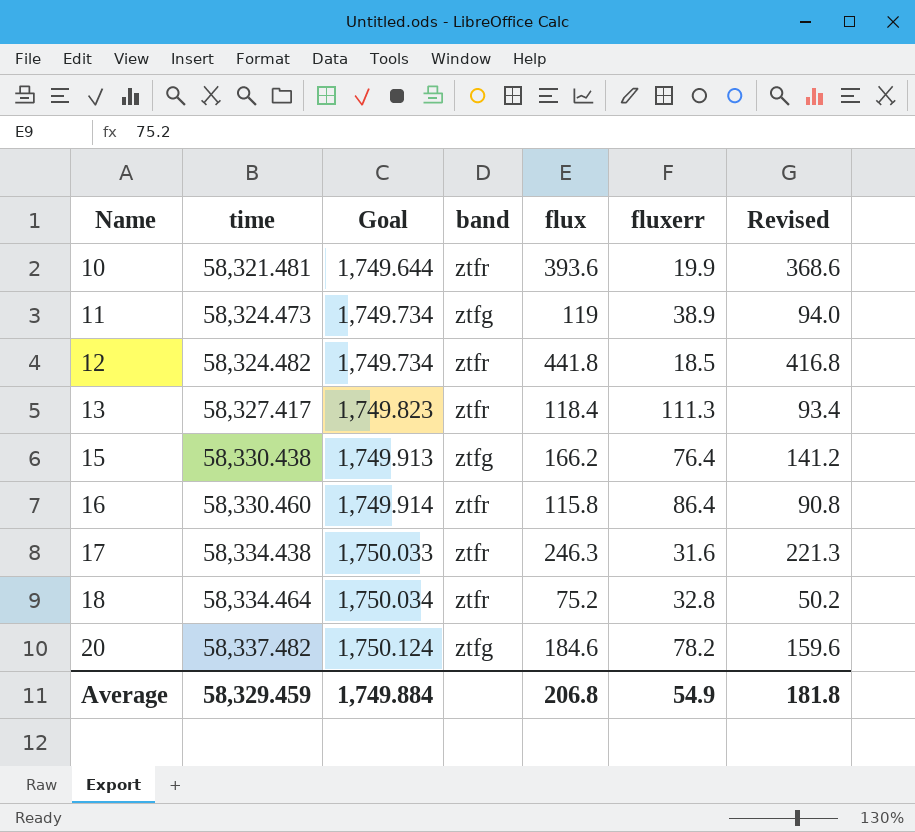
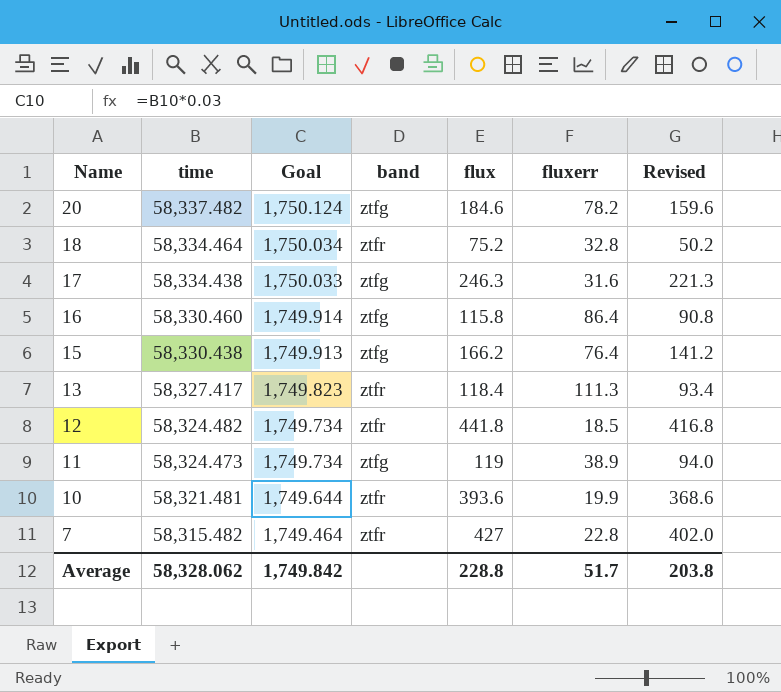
row order: Name ascending -> Name descending
17 | band: ztfr -> ztfg
16 | band: ztfr -> ztfg
row 7: none -> 58,315.482 | 1,749.464 | ztfr | 427 | 22.8 | 402.0
Average | time: 58,329.459 -> 58,328.062
Average | Goal: 1,749.884 -> 1,749.842
Average | flux: 206.8 -> 228.8
Average | fluxerr: 54.9 -> 51.7
Average | Revised: 181.8 -> 203.8

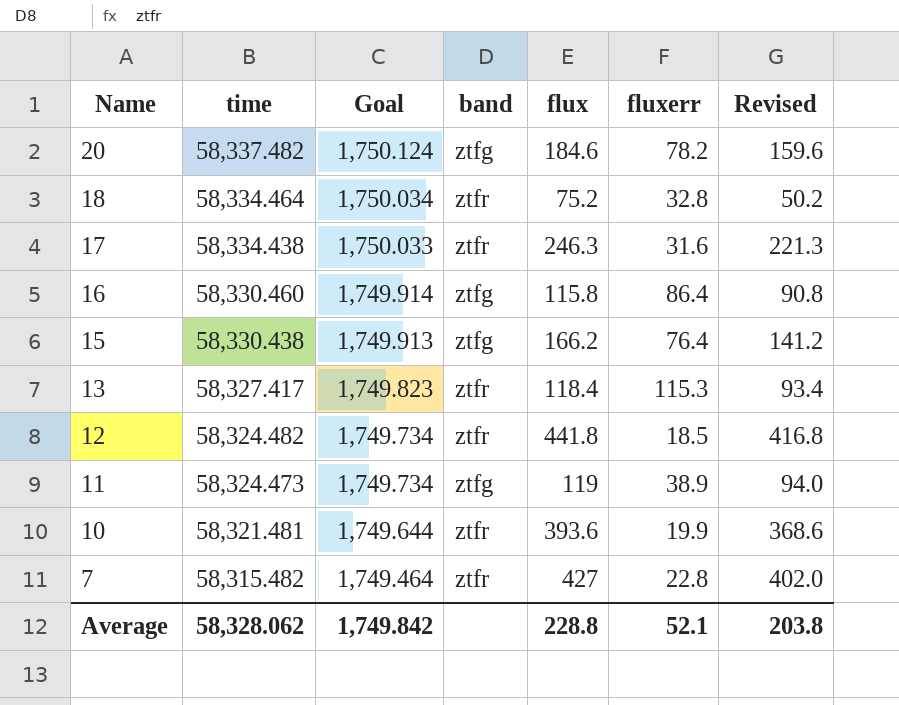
17 | band: ztfg -> ztfr
13 | fluxerr: 111.3 -> 115.3
Average | fluxerr: 51.7 -> 52.1

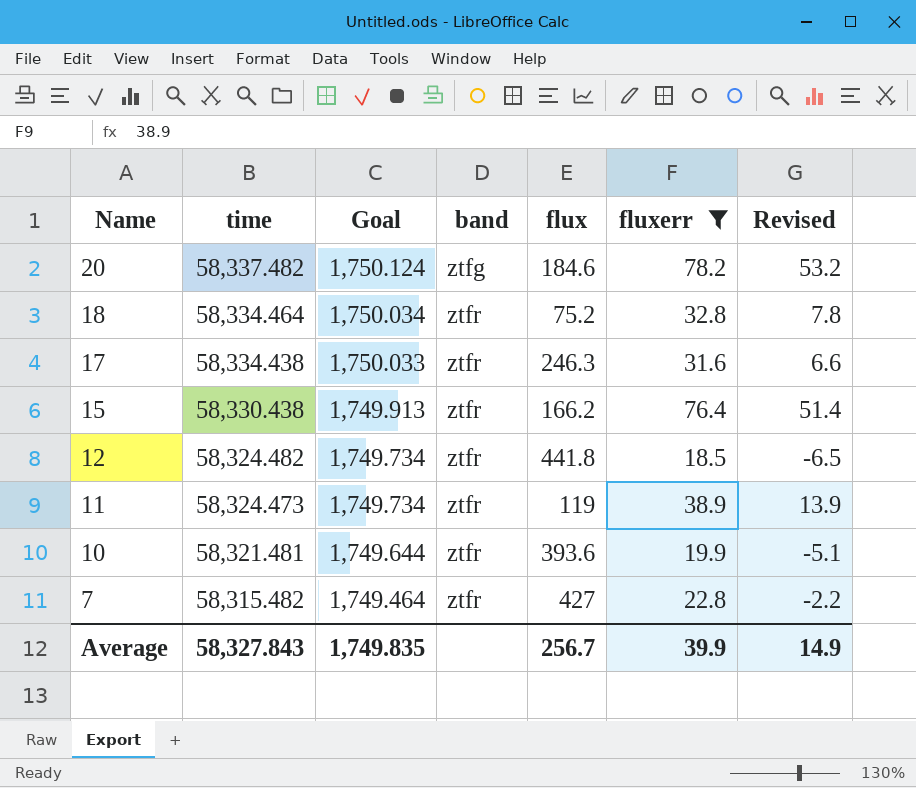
filter: none -> fluxerr <= 78.2
column Revised | formula: [flux] - 25 -> [fluxerr] - 25
15 | band: ztfg -> ztfr
11 | band: ztfg -> ztfr
Average | time: 58,328.062 -> 58,327.843
Average | Goal: 1,749.842 -> 1,749.835
Average | flux: 228.8 -> 256.7
Average | fluxerr: 52.1 -> 39.9
Average | Revised: 203.8 -> 14.9

